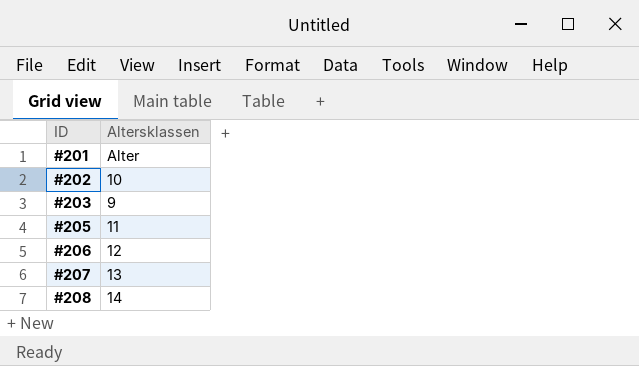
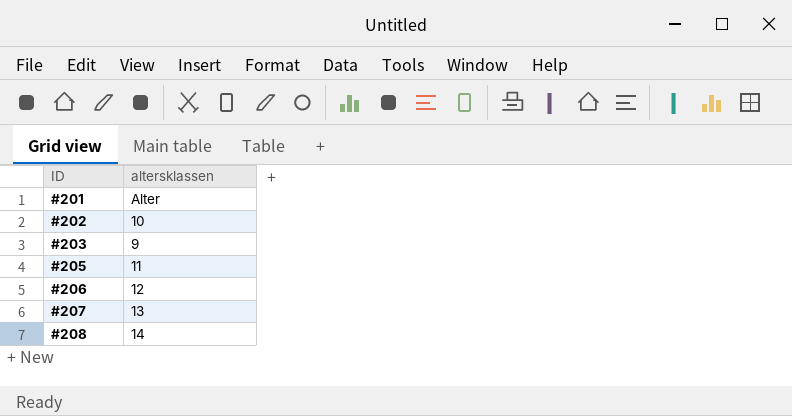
column name: Altersklassen -> altersklassen

